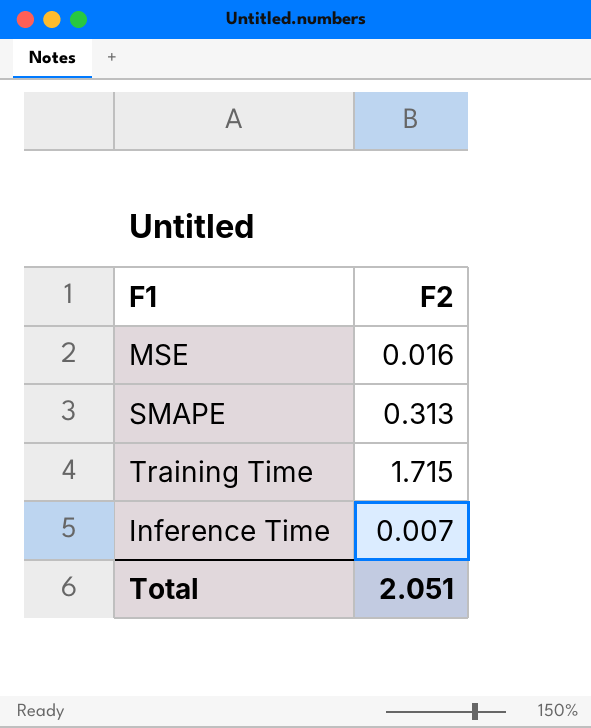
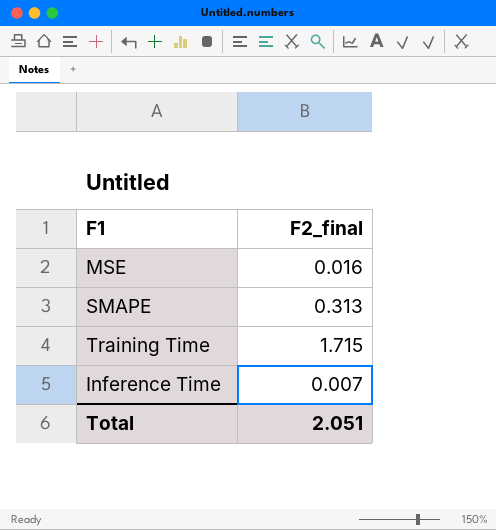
column name: F2 -> F2_final

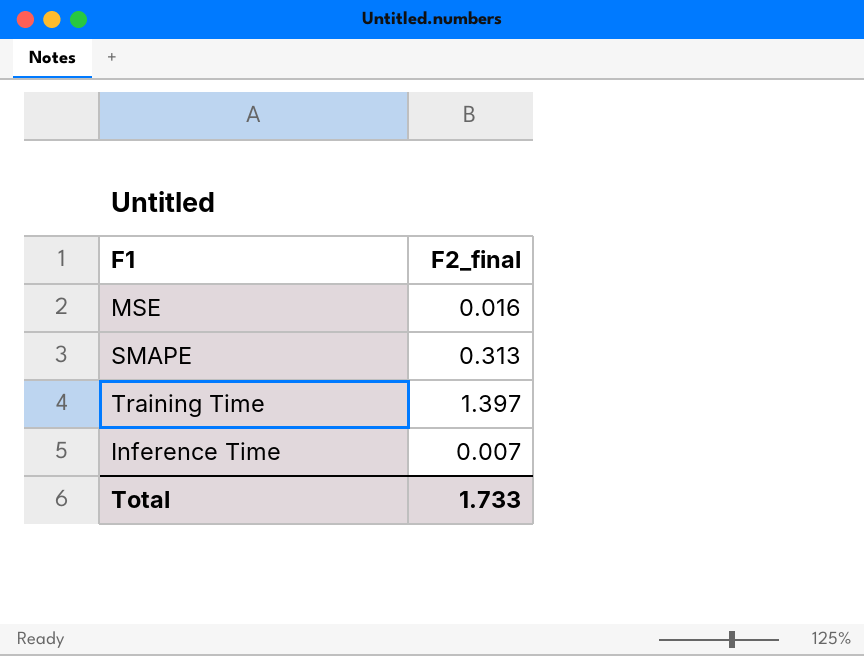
Training Time | F2_final: 1.715 -> 1.397
Total | F2_final: 2.051 -> 1.733

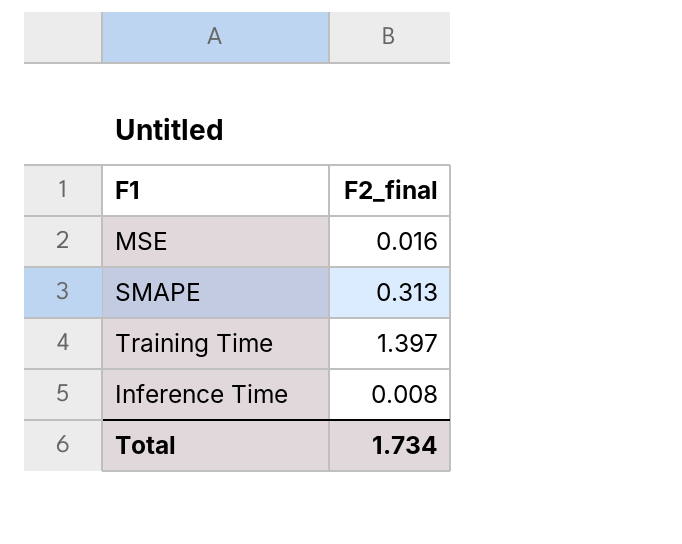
Inference Time | F2_final: 0.007 -> 0.008
Total | F2_final: 1.733 -> 1.734

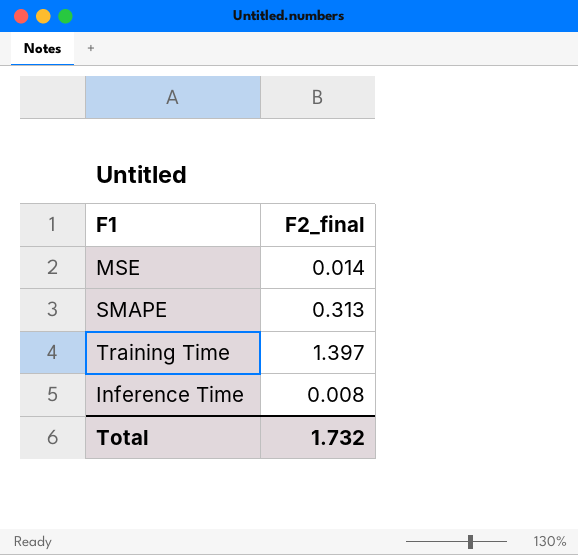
MSE | F2_final: 0.016 -> 0.014
Total | F2_final: 1.734 -> 1.732

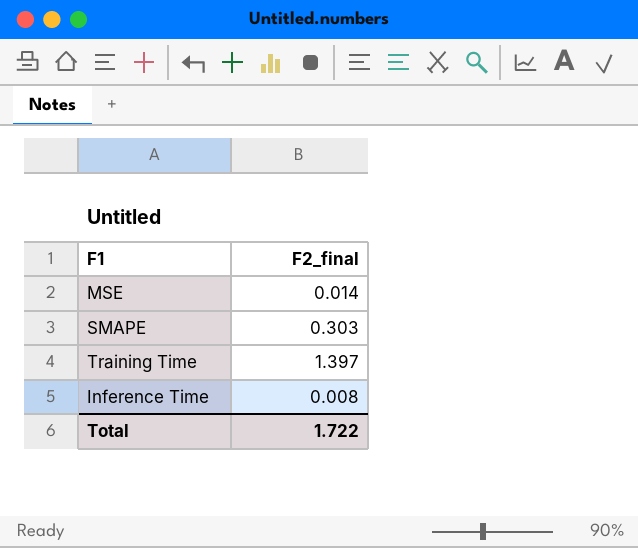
SMAPE | F2_final: 0.313 -> 0.303
Total | F2_final: 1.732 -> 1.722

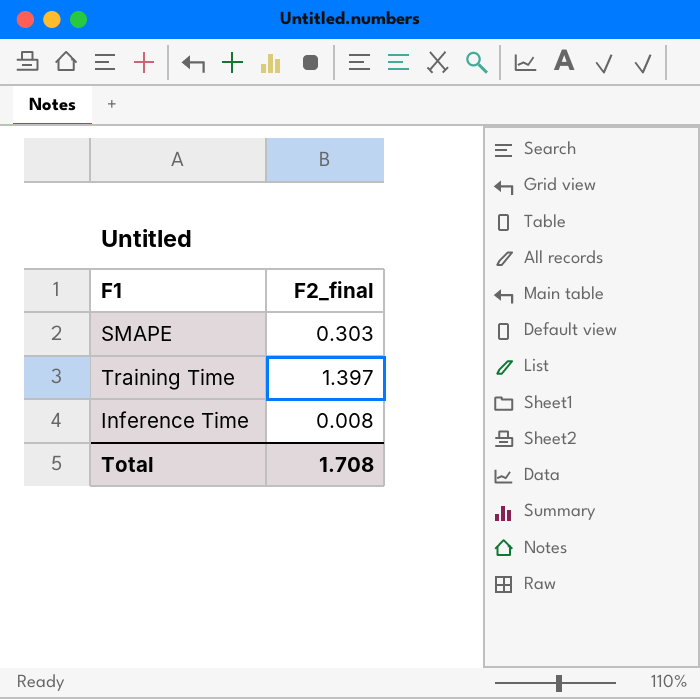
row MSE: 0.014 -> none
Total | F2_final: 1.722 -> 1.708

